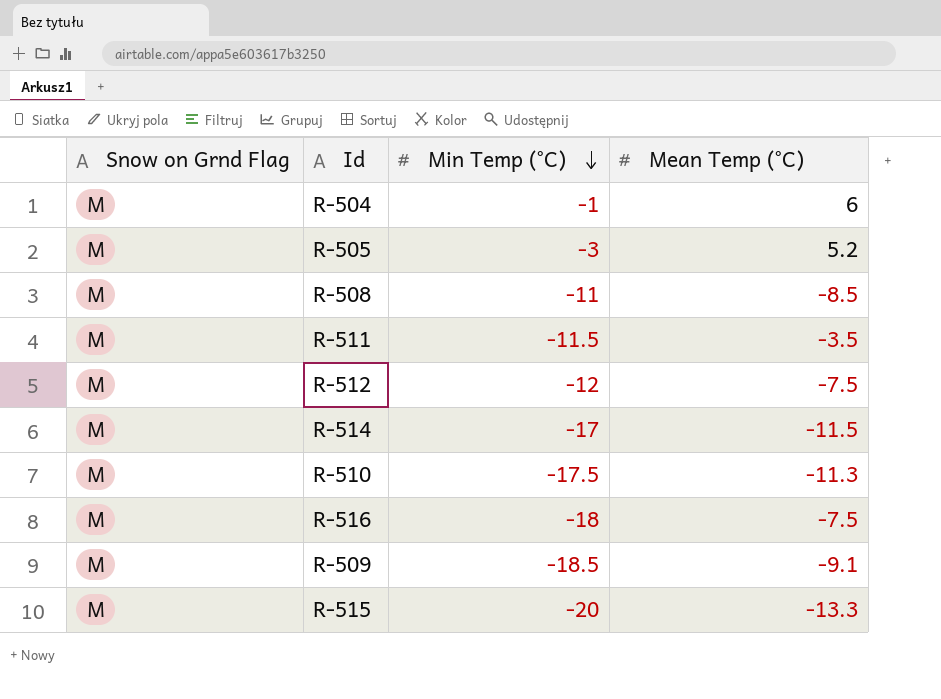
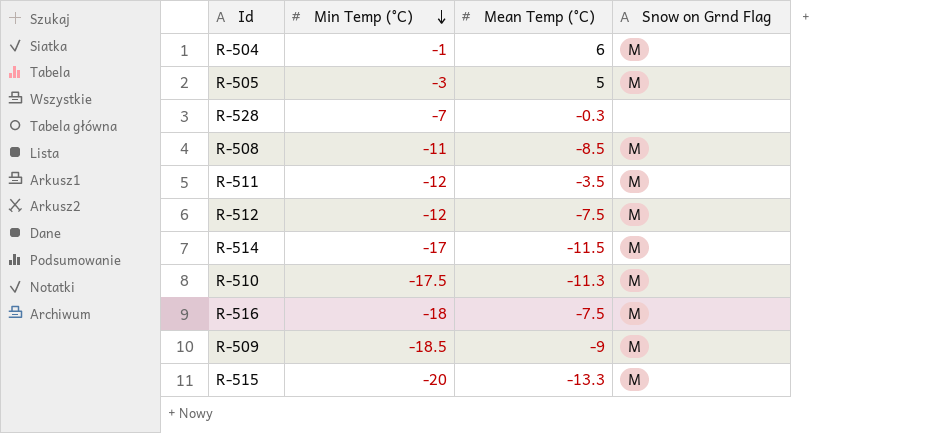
column Snow on Grnd Flag | position: 1 -> 4
R-505 | Mean Temp (°C): 5.2 -> 5
row R-528: none -> -7 | -0.3 | none
R-511 | Min Temp (°C): -11.5 -> -12
R-509 | Mean Temp (°C): -9.1 -> -9

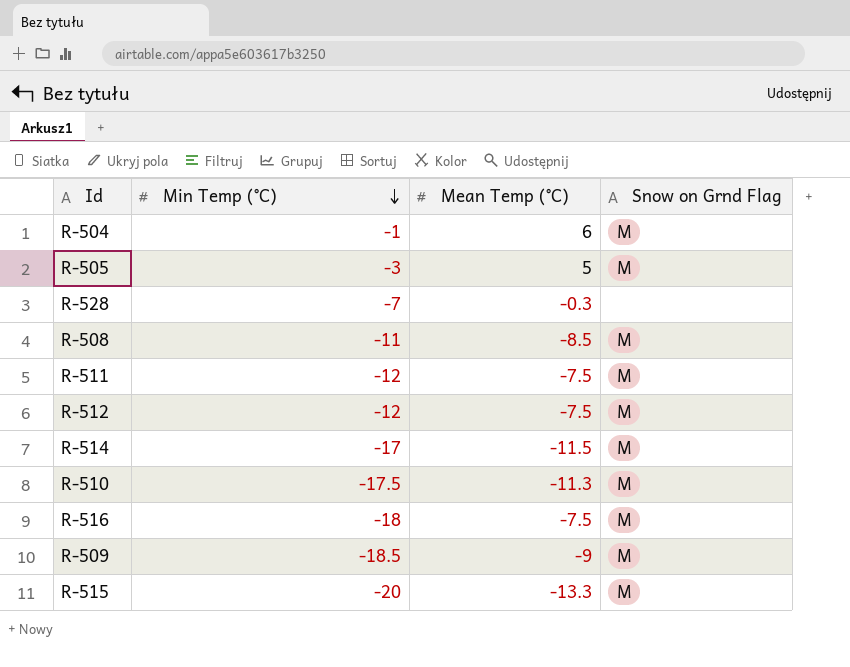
R-511 | Mean Temp (°C): -3.5 -> -7.5

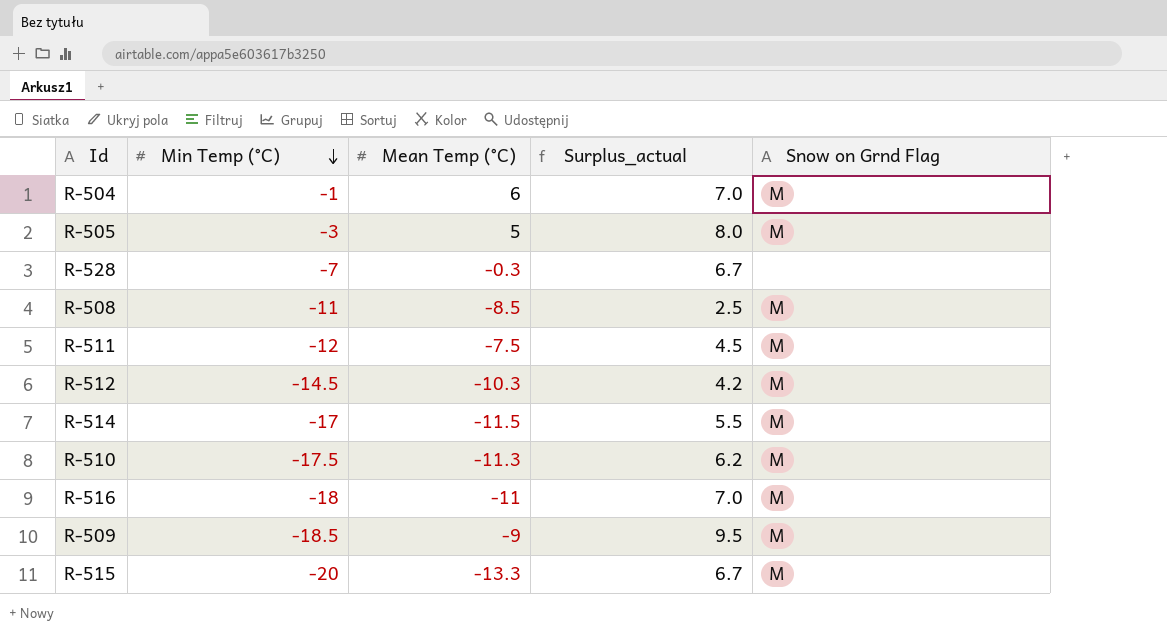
column Surplus_actual | formula: none -> [Mean Temp (°C)] - [Min Temp (°C)]
R-512 | Min Temp (°C): -12 -> -14.5
R-512 | Mean Temp (°C): -7.5 -> -10.3
R-516 | Mean Temp (°C): -7.5 -> -11

